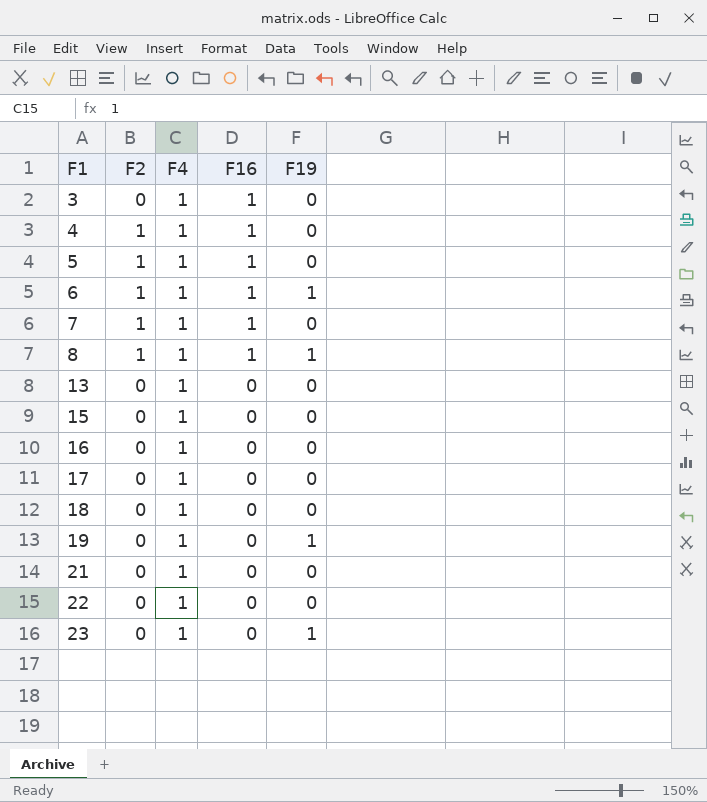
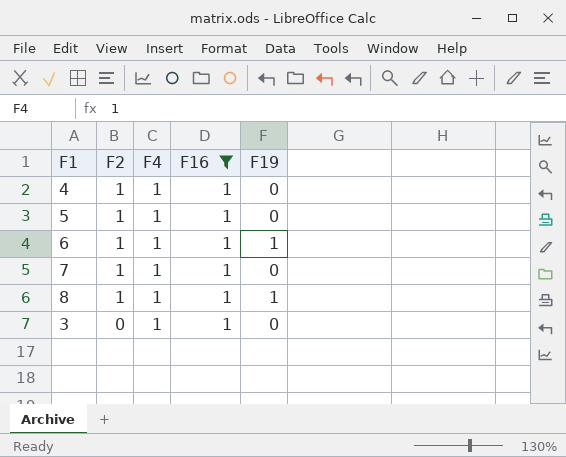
filter: none -> F16 = 1
row order: F1 ascending -> F2 descending

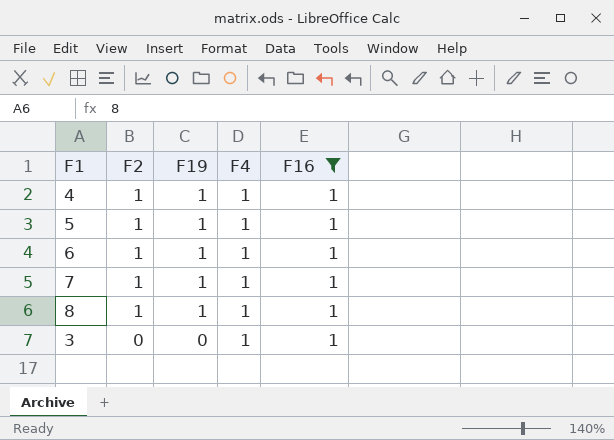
column F19 | position: 5 -> 3
4 | F19: 0 -> 1
5 | F19: 0 -> 1
7 | F19: 0 -> 1

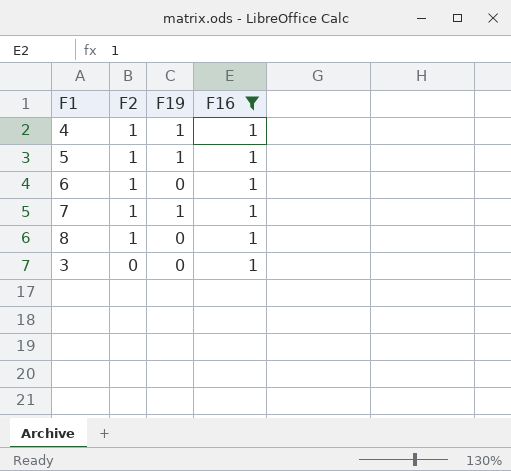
column F4 | position: 4 -> none
6 | F19: 1 -> 0
8 | F19: 1 -> 0

